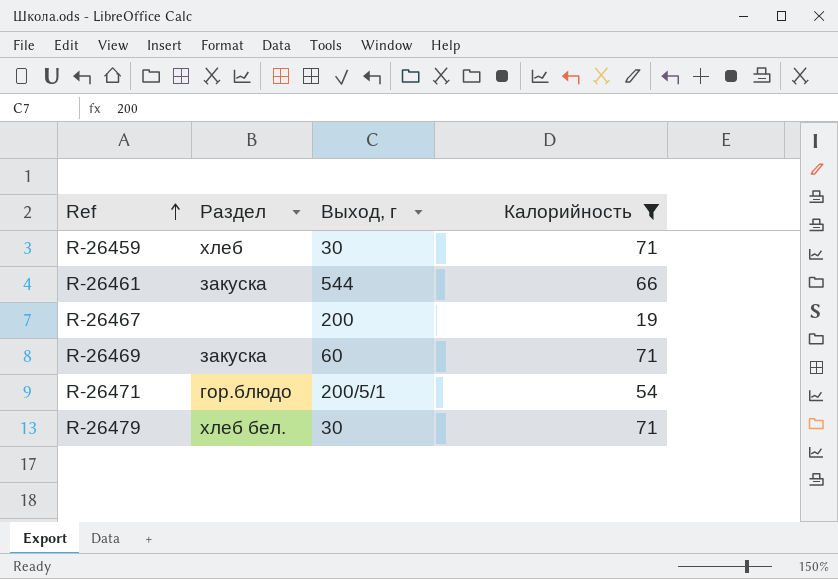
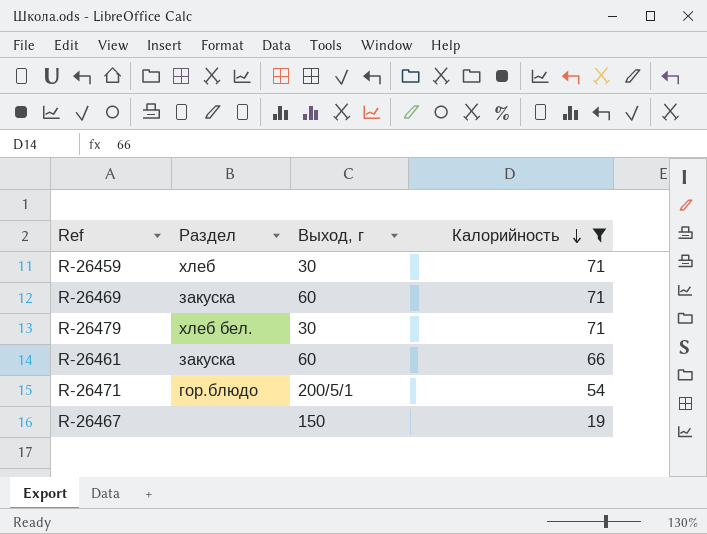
row order: Ref ascending -> Калорийность descending
R-26461 | Выход, г: 544 -> 60
R-26467 | Выход, г: 200 -> 150

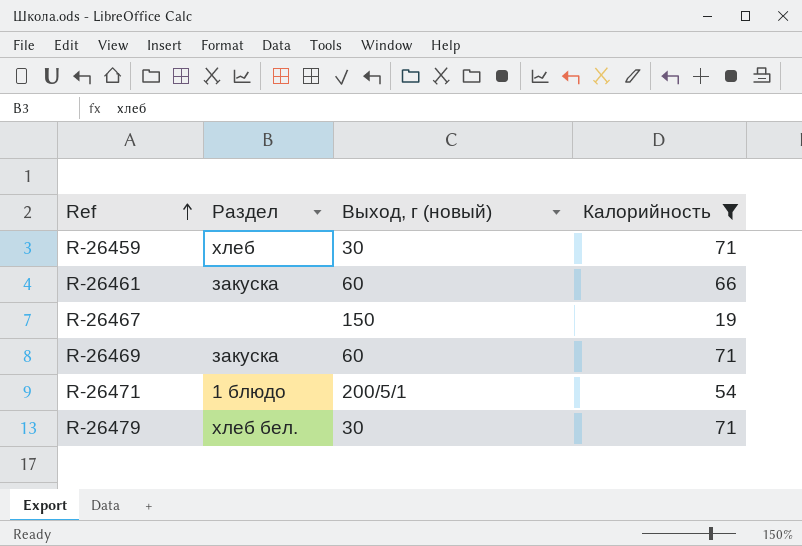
row order: Калорийность descending -> Ref ascending
column name: Выход, г -> Выход, г (новый)
R-26471 | Раздел: гор.блюдо -> 1 блюдо

